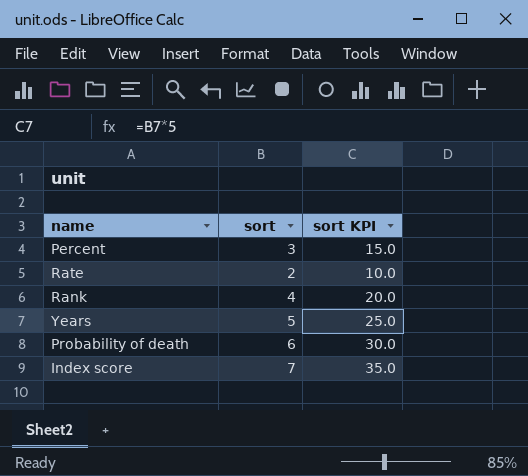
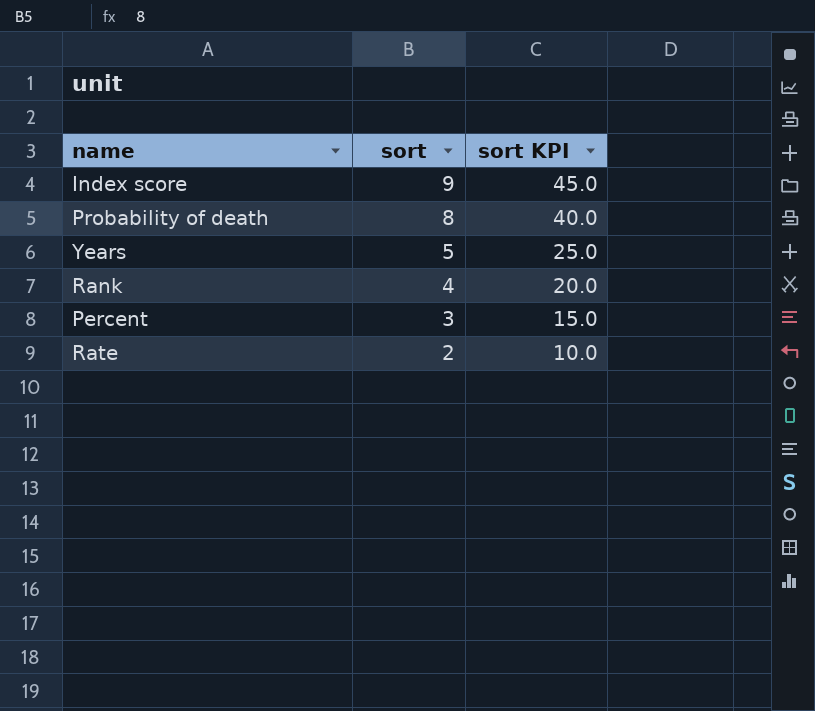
row order: none -> sort descending
Index score | sort: 7 -> 9
Index score | sort KPI: 35.0 -> 45.0
Probability of death | sort: 6 -> 8
Probability of death | sort KPI: 30.0 -> 40.0

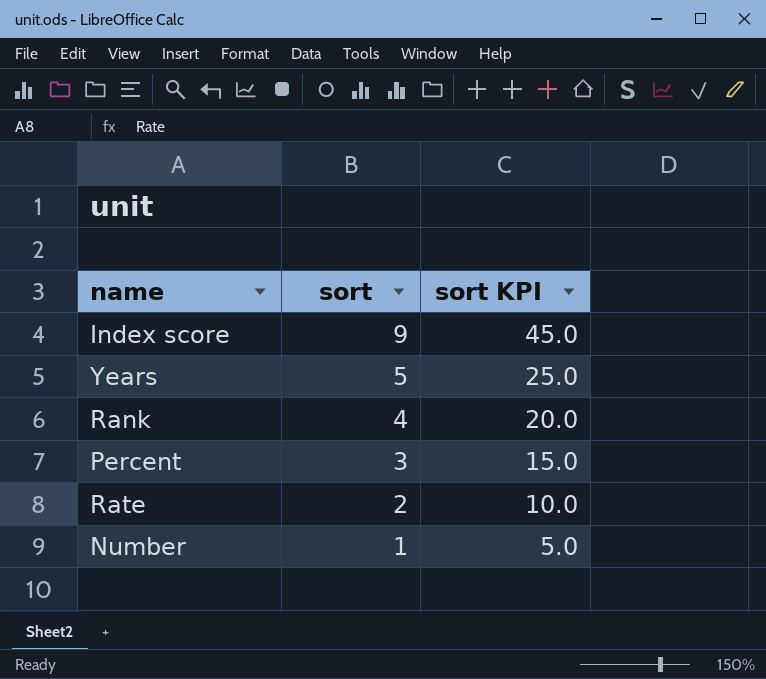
row Probability of death: 8 | 40.0 -> none
row Number: none -> 1 | 5.0

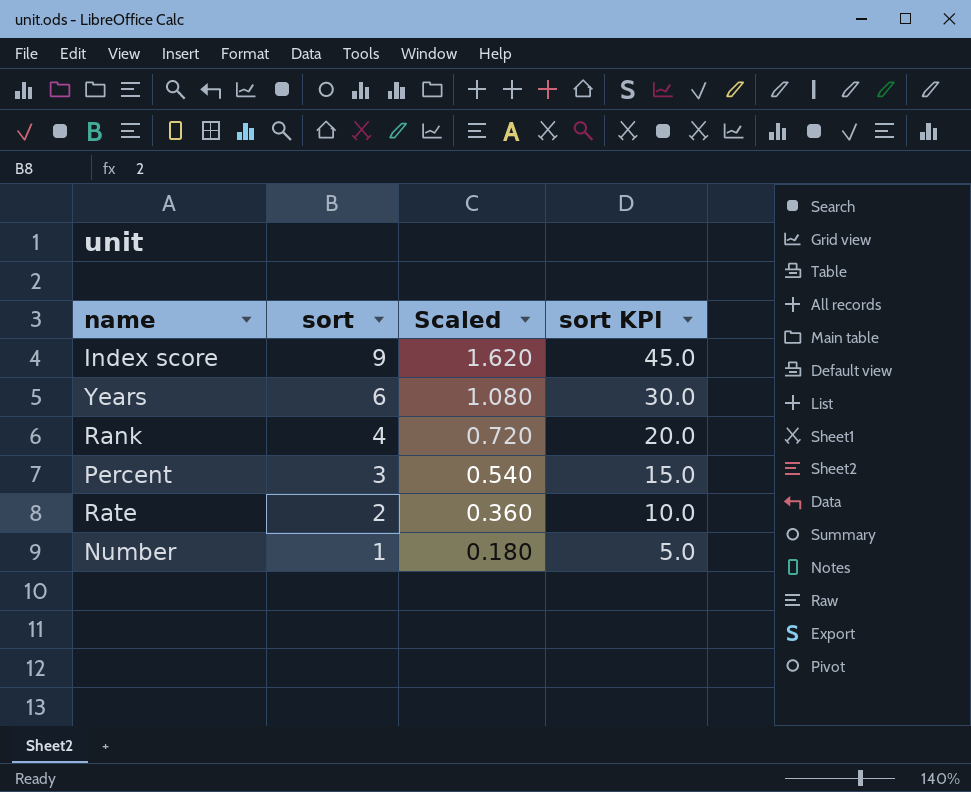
column Scaled | formula: none -> [sort] * 0.18
Years | sort: 5 -> 6
Years | sort KPI: 25.0 -> 30.0

